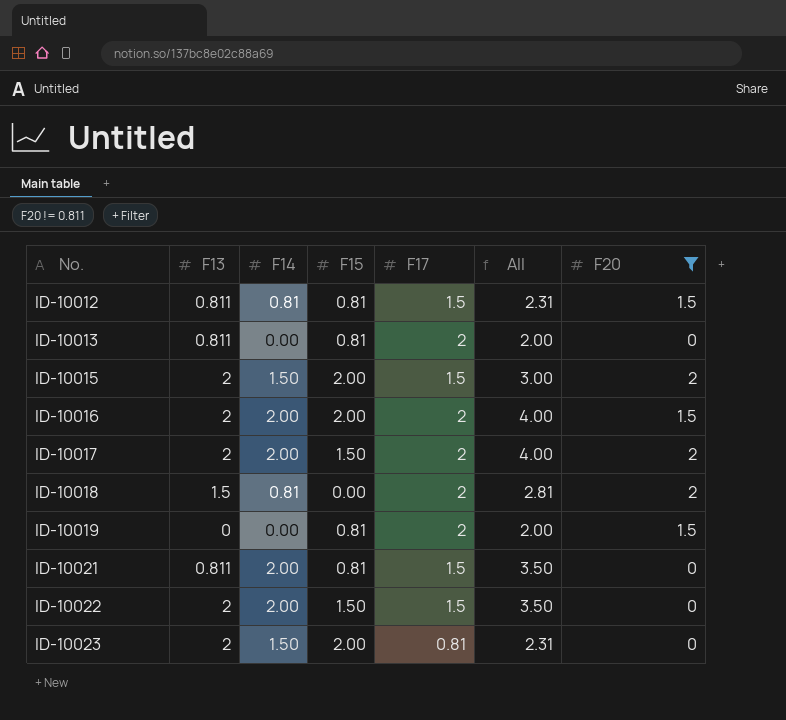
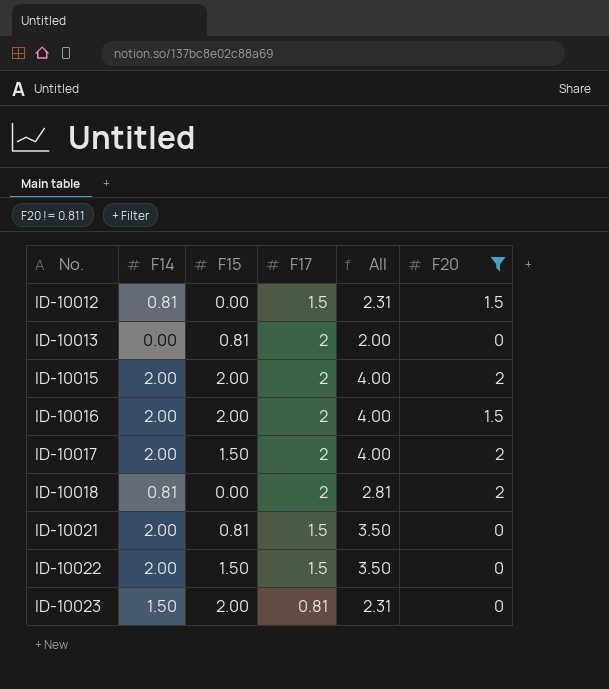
column F13 | position: 2 -> none
row ID-10019: 0 | 0.00 | 0.81 | 2 | 2.00 | 1.5 -> none
ID-10012 | F15: 0.81 -> 0.00
ID-10015 | F14: 1.50 -> 2.00
ID-10015 | F17: 1.5 -> 2
ID-10015 | All: 3.00 -> 4.00

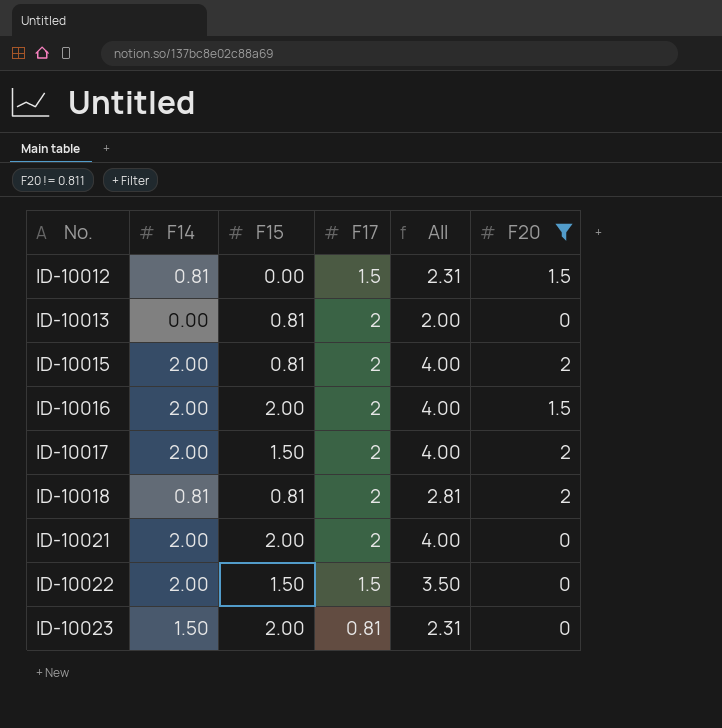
ID-10015 | F15: 2.00 -> 0.81
ID-10018 | F15: 0.00 -> 0.81
ID-10021 | F15: 0.81 -> 2.00
ID-10021 | F17: 1.5 -> 2
ID-10021 | All: 3.50 -> 4.00

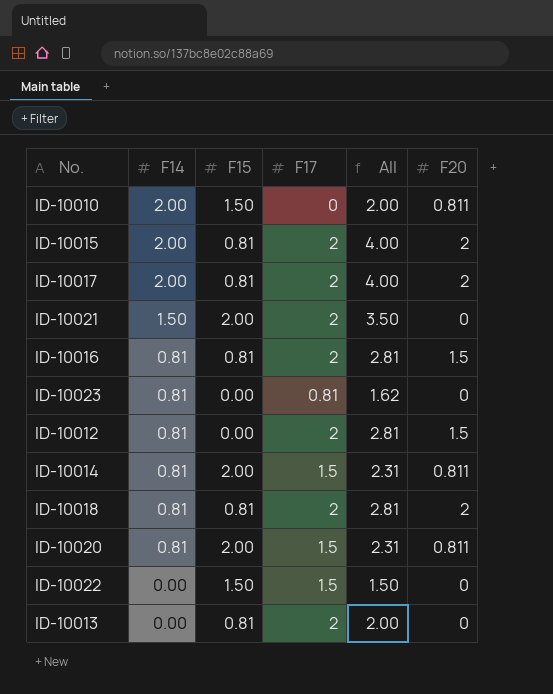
filter: F20 != 0.811 -> none
row order: No. ascending -> F14 descending
ID-10017 | F15: 1.50 -> 0.81
ID-10021 | F14: 2.00 -> 1.50
ID-10021 | All: 4.00 -> 3.50
ID-10016 | F14: 2.00 -> 0.81
ID-10016 | F15: 2.00 -> 0.81
ID-10016 | All: 4.00 -> 2.81
ID-10023 | F14: 1.50 -> 0.81
ID-10023 | F15: 2.00 -> 0.00
ID-10023 | All: 2.31 -> 1.62
ID-10012 | F17: 1.5 -> 2
ID-10012 | All: 2.31 -> 2.81
ID-10022 | F14: 2.00 -> 0.00
ID-10022 | All: 3.50 -> 1.50

